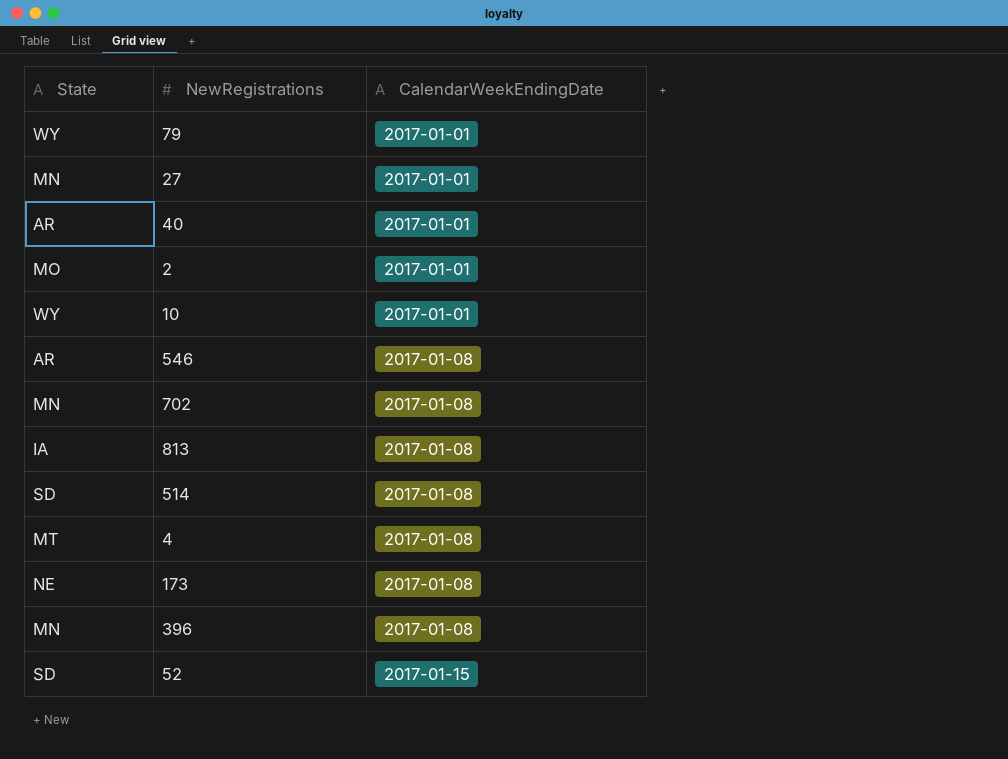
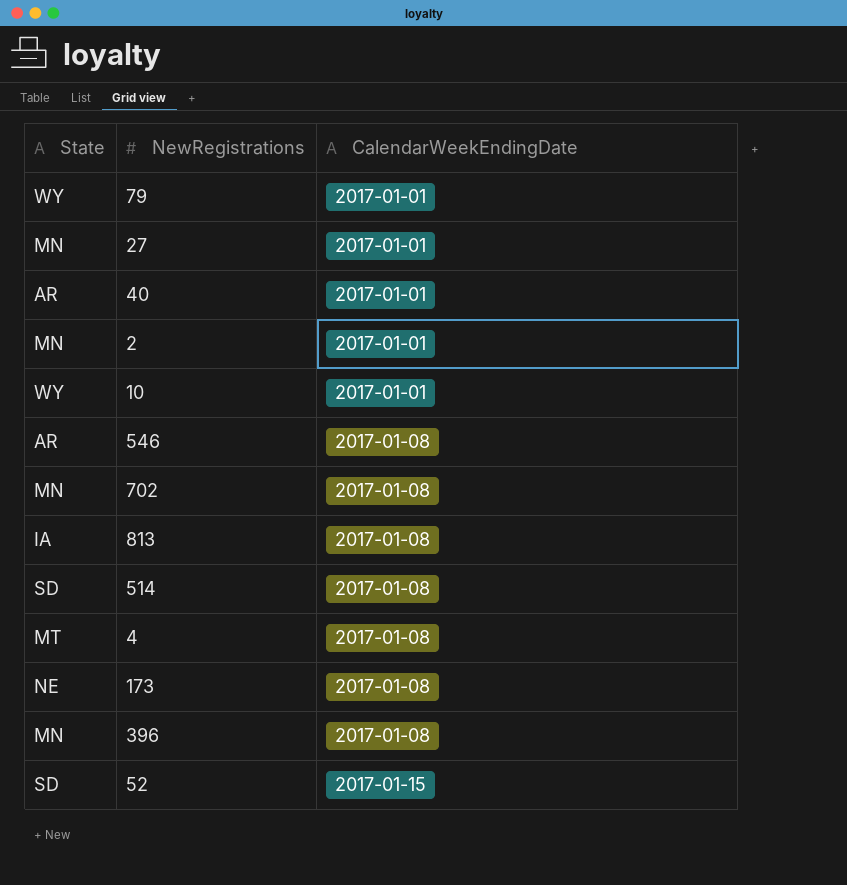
2 | State: MO -> MN

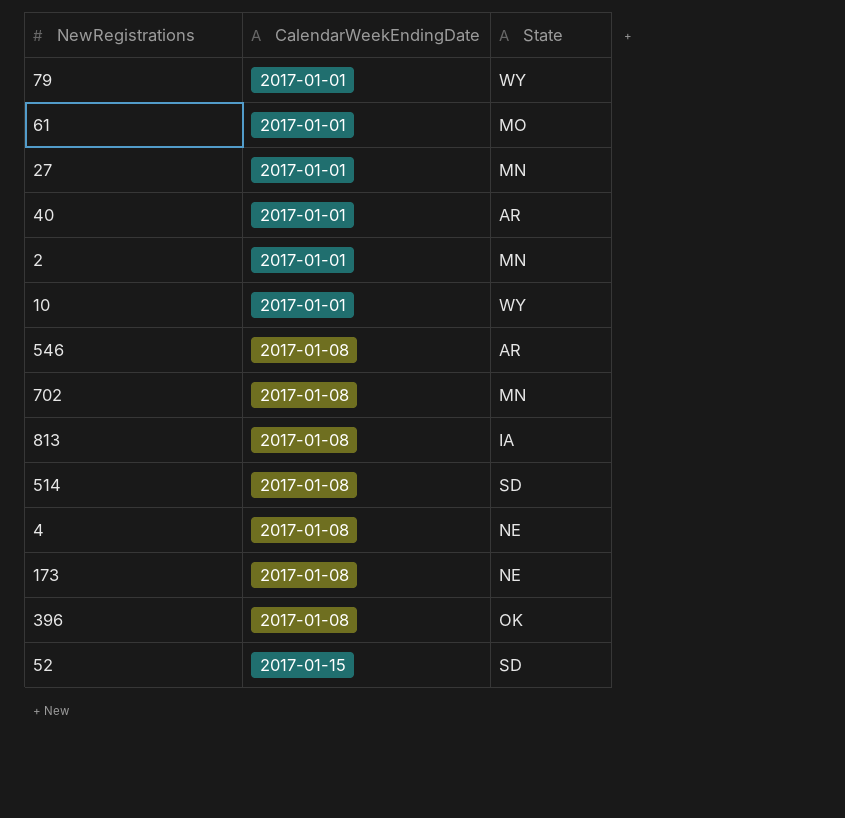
column State | position: 1 -> 3
row 61: none -> 2017-01-01 | MO
4 | State: MT -> NE
396 | State: MN -> OK

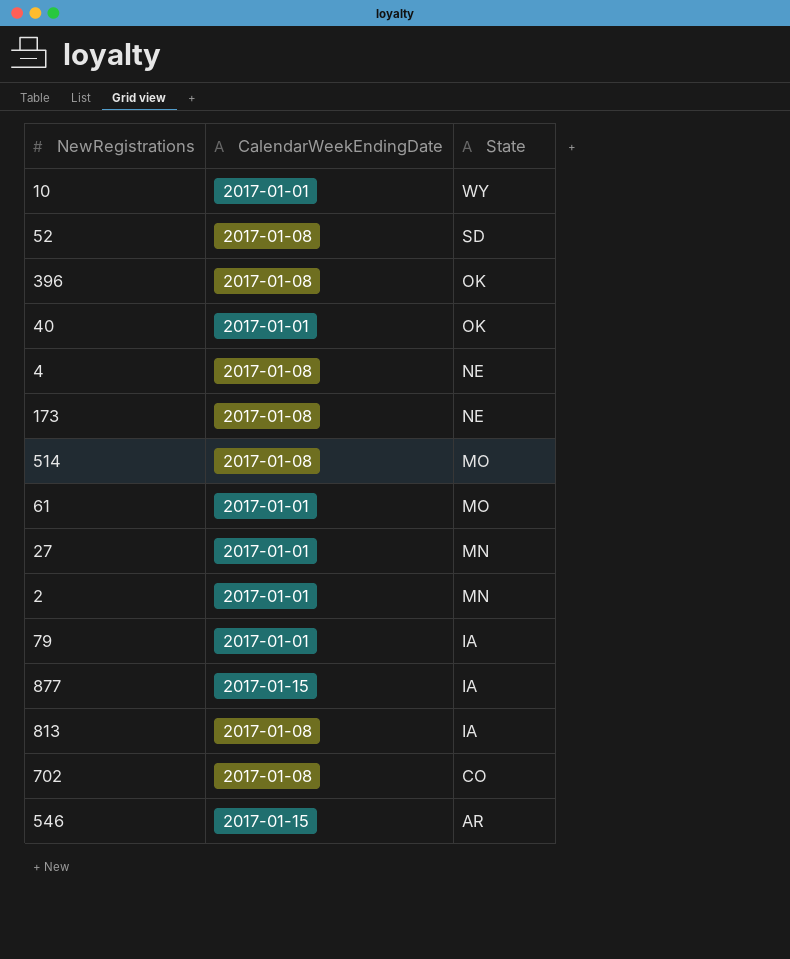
row order: CalendarWeekEndingDate ascending -> State descending
52 | CalendarWeekEndingDate: 2017-01-15 -> 2017-01-08
40 | State: AR -> OK
514 | State: SD -> MO
79 | State: WY -> IA
row 877: none -> 2017-01-15 | IA
702 | State: MN -> CO
546 | CalendarWeekEndingDate: 2017-01-08 -> 2017-01-15

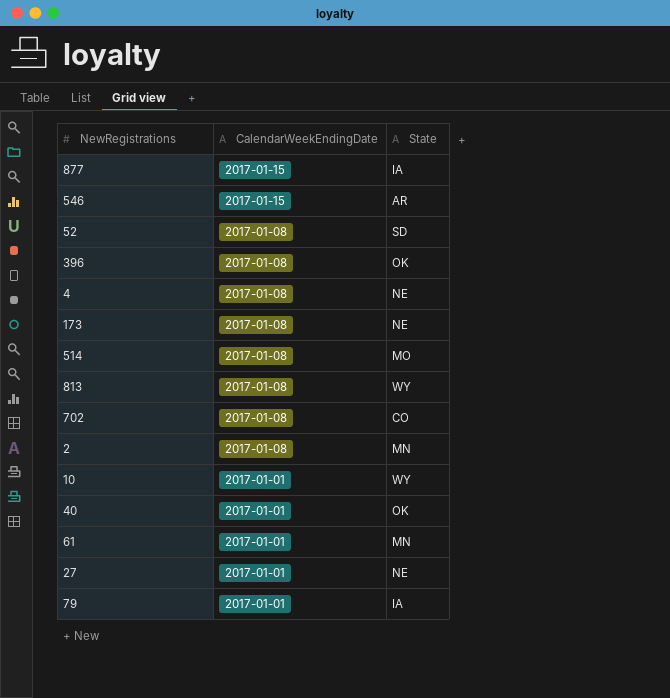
row order: State descending -> CalendarWeekEndingDate descending
813 | State: IA -> WY
2 | CalendarWeekEndingDate: 2017-01-01 -> 2017-01-08
61 | State: MO -> MN
27 | State: MN -> NE

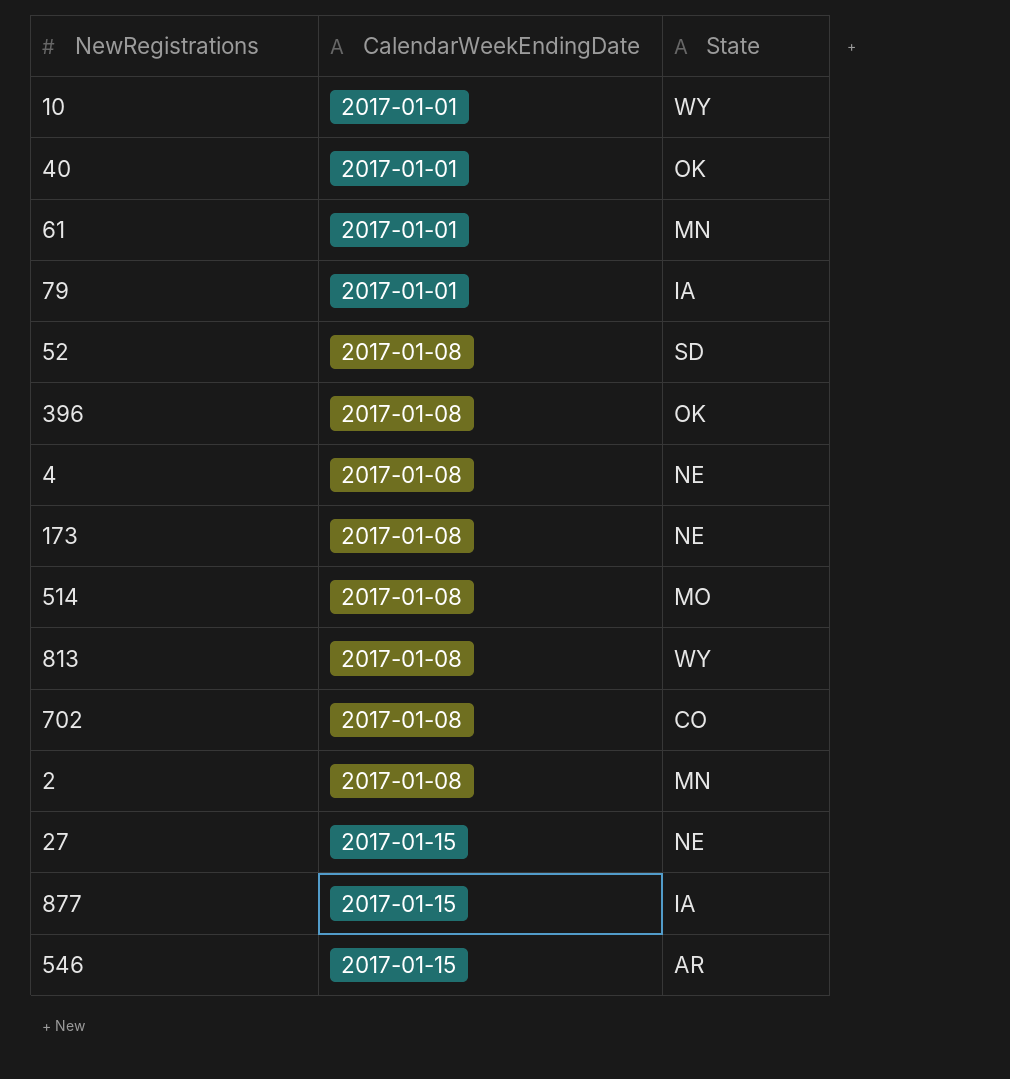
row order: CalendarWeekEndingDate descending -> CalendarWeekEndingDate ascending
27 | CalendarWeekEndingDate: 2017-01-01 -> 2017-01-15

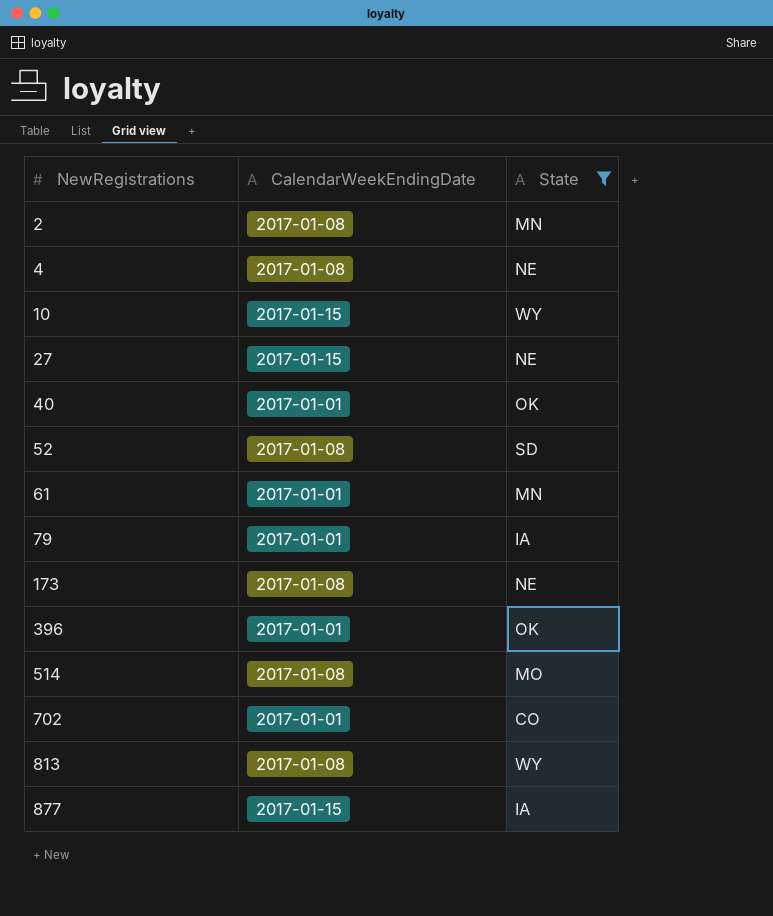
filter: none -> State != AR
row order: CalendarWeekEndingDate ascending -> NewRegistrations ascending
10 | CalendarWeekEndingDate: 2017-01-01 -> 2017-01-15
396 | CalendarWeekEndingDate: 2017-01-08 -> 2017-01-01
702 | CalendarWeekEndingDate: 2017-01-08 -> 2017-01-01

